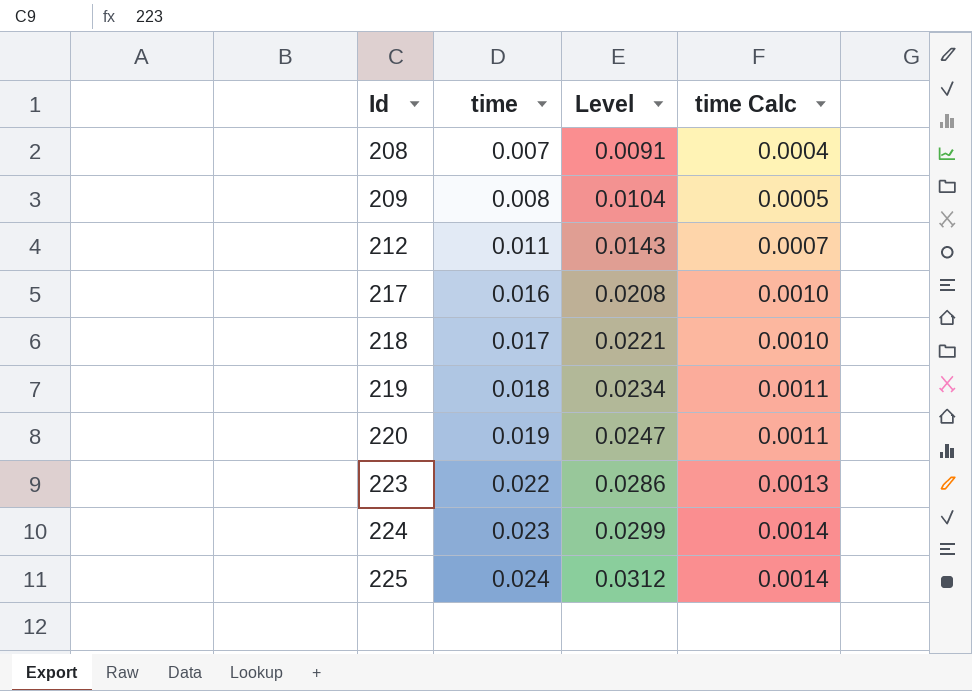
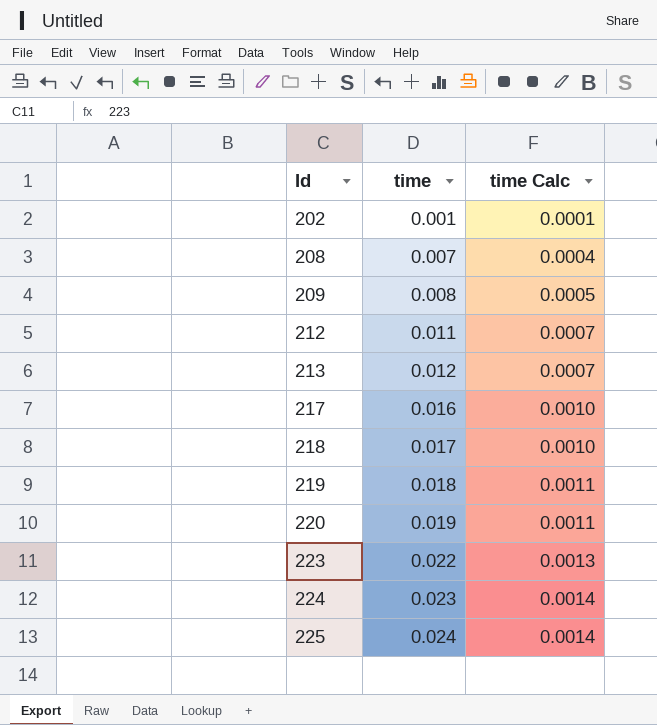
column Level | formula: [time] * 1.3 -> none
row 202: none -> 0.001 | 0.0001
row 213: none -> 0.012 | 0.0007

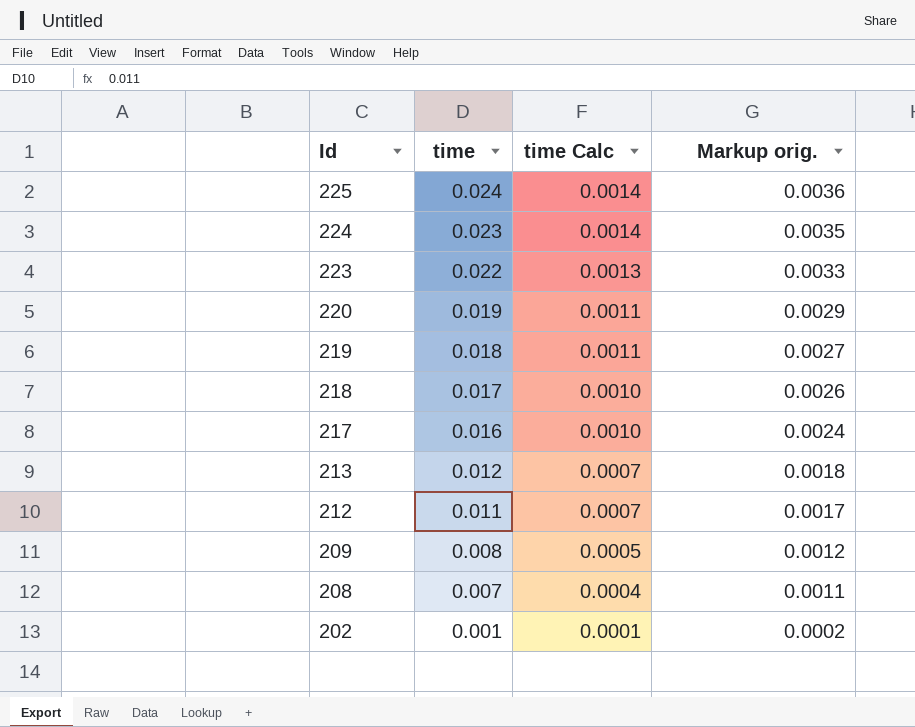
row order: Id ascending -> Id descending
column Markup orig. | formula: none -> [time] * 0.15

